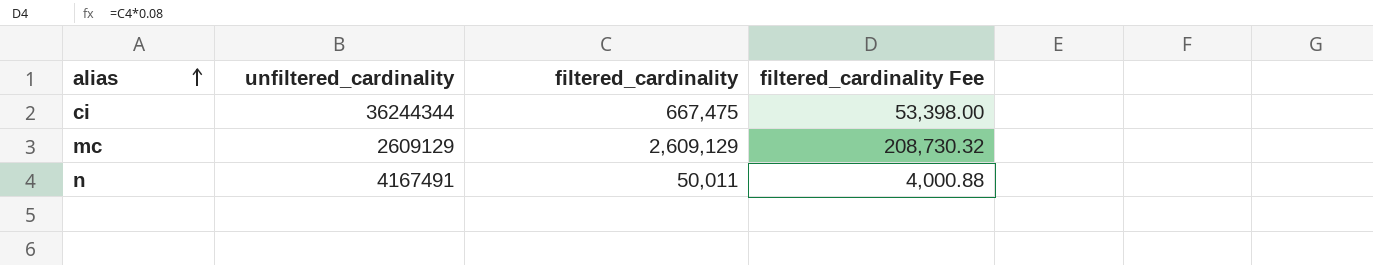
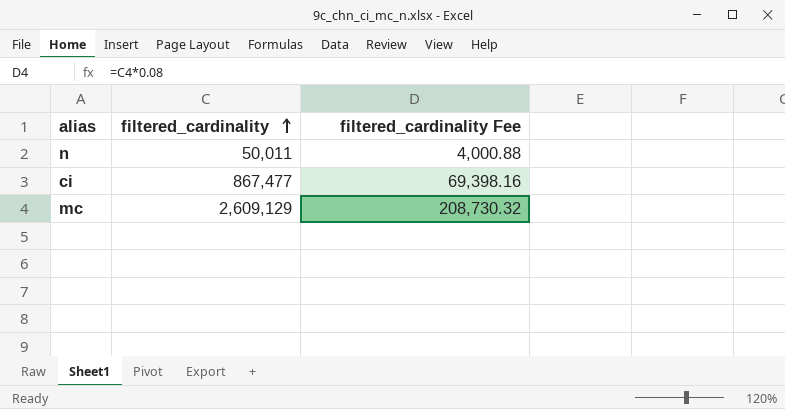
row order: alias ascending -> filtered_cardinality ascending
column unfiltered_cardinality | position: 2 -> none
ci | filtered_cardinality: 667,475 -> 867,477
ci | filtered_cardinality Fee: 53,398.00 -> 69,398.16

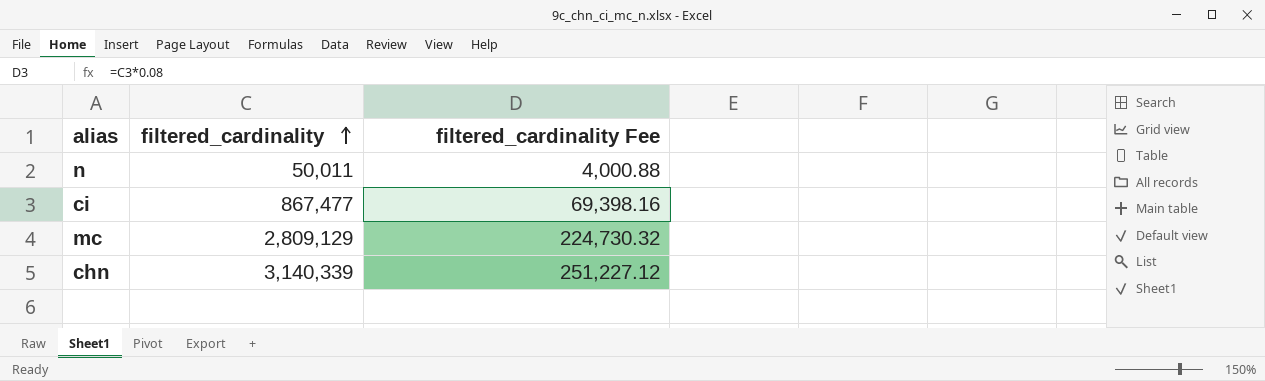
mc | filtered_cardinality: 2,609,129 -> 2,809,129
mc | filtered_cardinality Fee: 208,730.32 -> 224,730.32
row chn: none -> 3,140,339 | 251,227.12

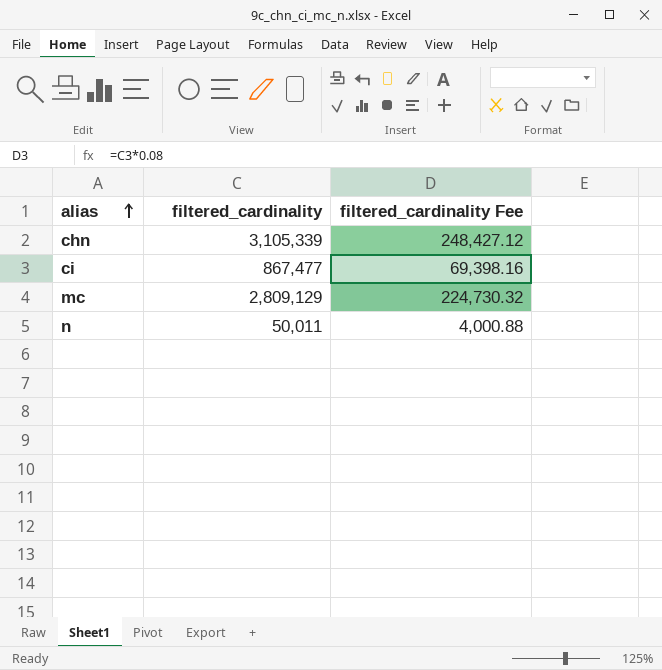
row order: filtered_cardinality ascending -> alias ascending
chn | filtered_cardinality: 3,140,339 -> 3,105,339
chn | filtered_cardinality Fee: 251,227.12 -> 248,427.12

